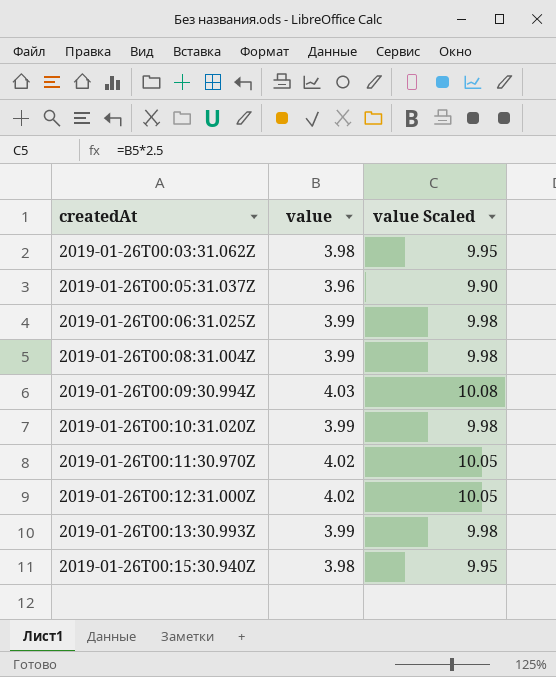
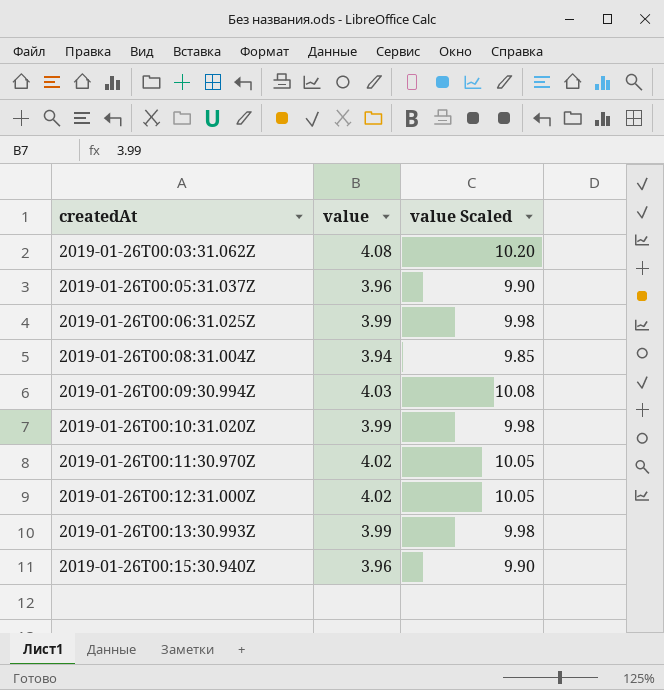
2019-01-26T00:03:31.062Z | value: 3.98 -> 4.08
2019-01-26T00:03:31.062Z | value Scaled: 9.95 -> 10.20
2019-01-26T00:08:31.004Z | value: 3.99 -> 3.94
2019-01-26T00:08:31.004Z | value Scaled: 9.98 -> 9.85
2019-01-26T00:15:30.940Z | value: 3.98 -> 3.96
2019-01-26T00:15:30.940Z | value Scaled: 9.95 -> 9.90

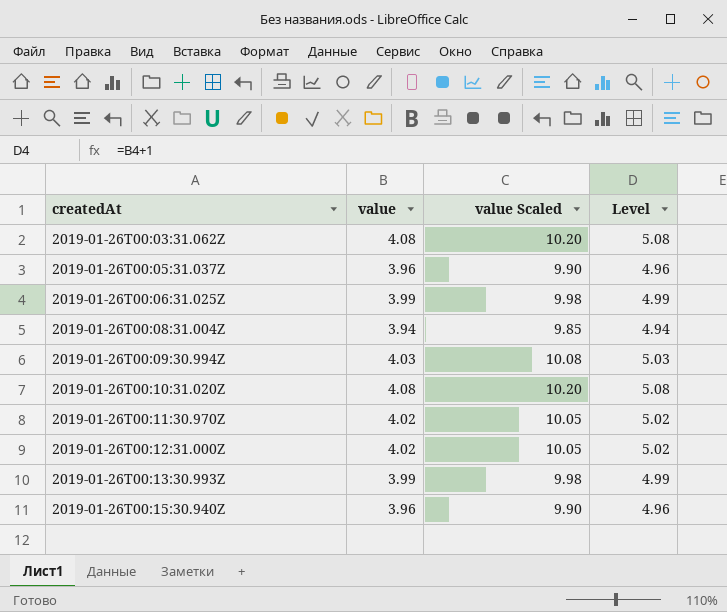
column Level | formula: none -> [value] + 1
2019-01-26T00:10:31.020Z | value: 3.99 -> 4.08
2019-01-26T00:10:31.020Z | value Scaled: 9.98 -> 10.20

